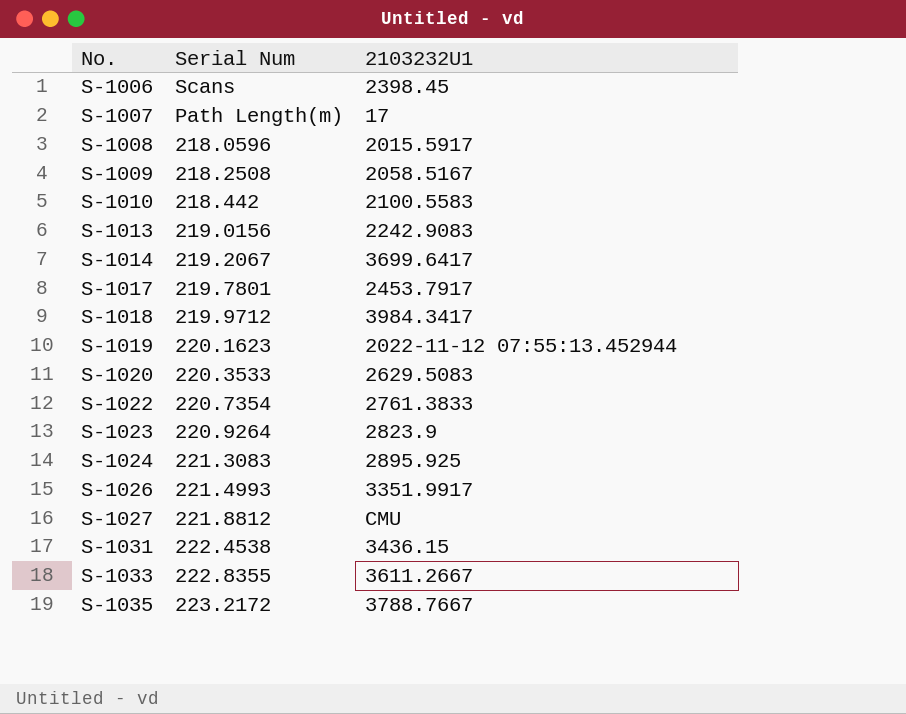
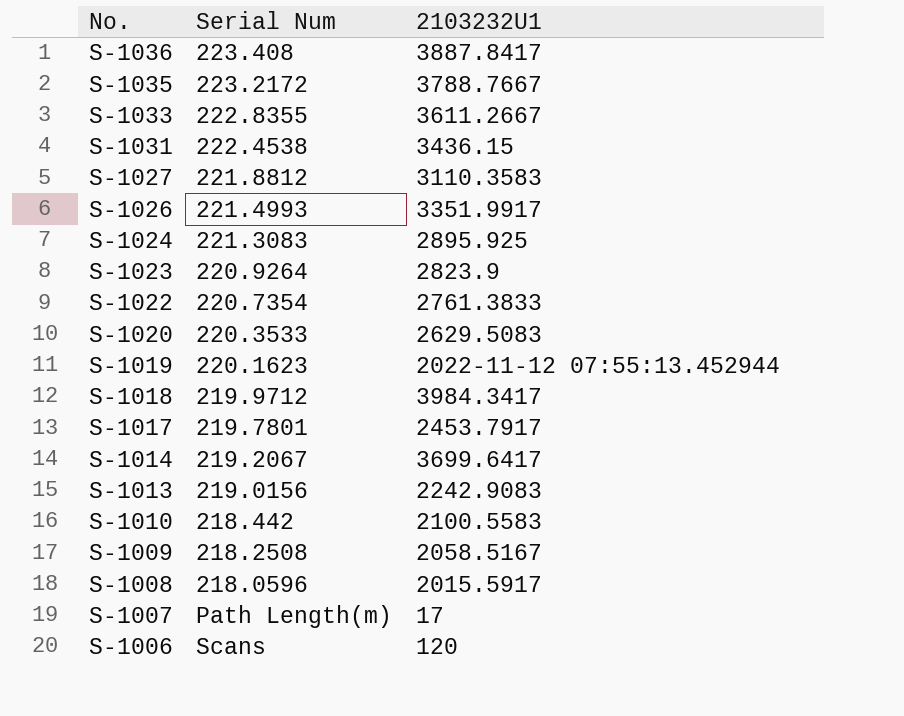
row order: No. ascending -> No. descending
row S-1036: none -> 223.408 | 3887.8417
S-1027 | 2103232U1: CMU -> 3110.3583
S-1006 | 2103232U1: 2398.45 -> 120

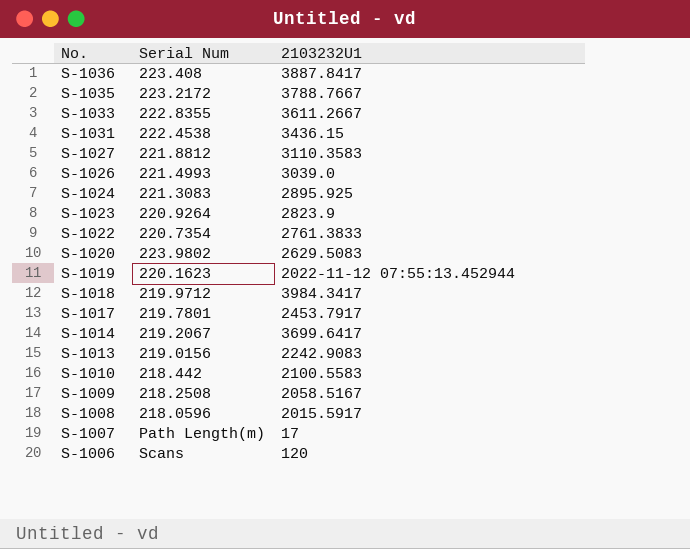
S-1026 | 2103232U1: 3351.9917 -> 3039.0
S-1020 | Serial Num: 220.3533 -> 223.9802

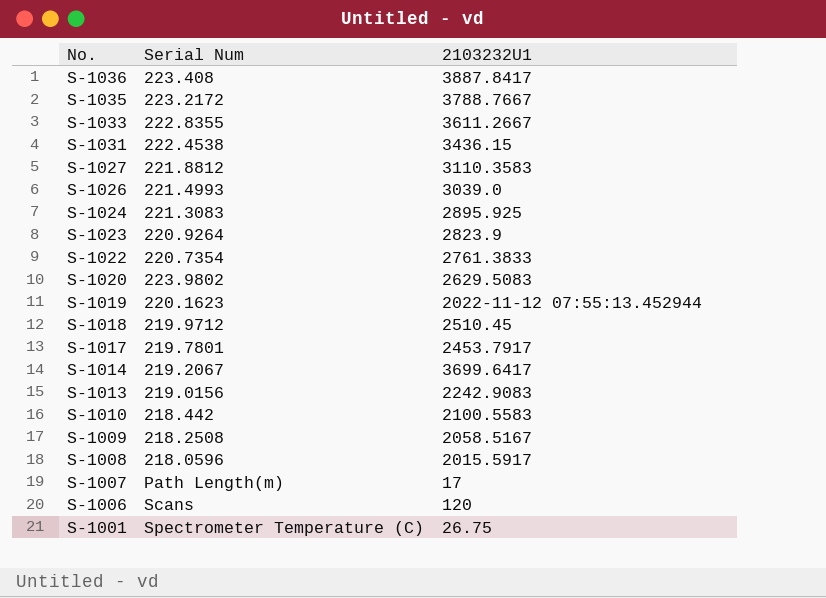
S-1018 | 2103232U1: 3984.3417 -> 2510.45
row S-1001: none -> Spectrometer Temperature (C) | 26.75

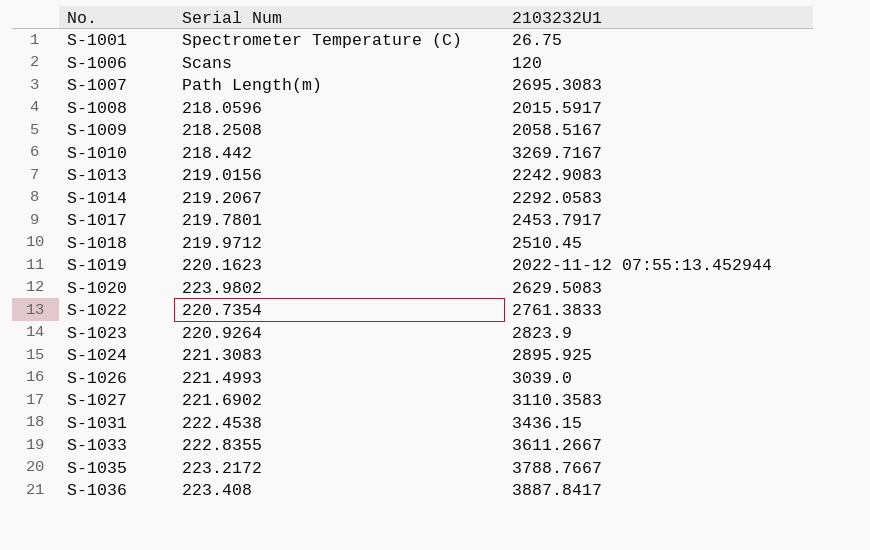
row order: No. descending -> No. ascending
S-1007 | 2103232U1: 17 -> 2695.3083
S-1010 | 2103232U1: 2100.5583 -> 3269.7167
S-1014 | 2103232U1: 3699.6417 -> 2292.0583
S-1027 | Serial Num: 221.8812 -> 221.6902

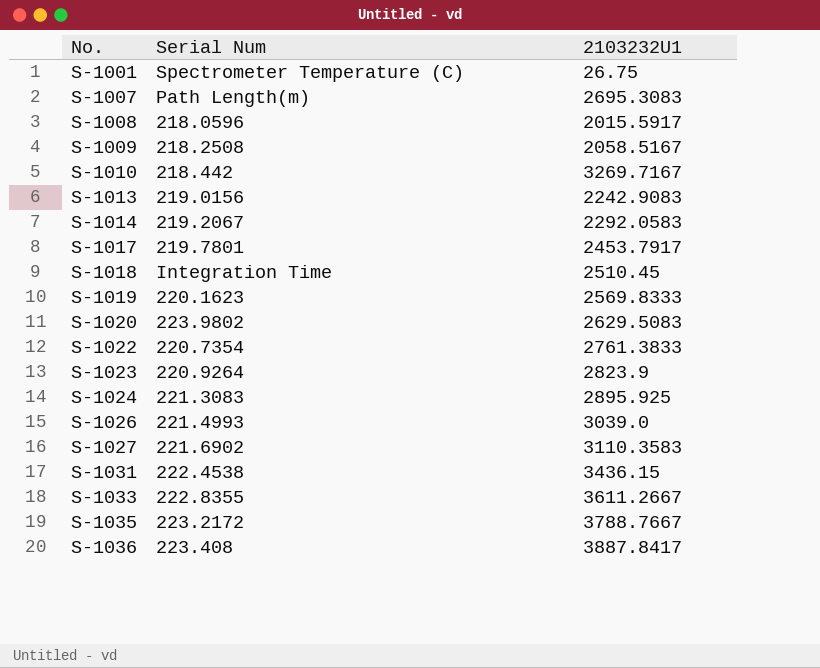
row S-1006: Scans | 120 -> none
S-1018 | Serial Num: 219.9712 -> Integration Time
S-1019 | 2103232U1: 2022-11-12 07:55:13.452944 -> 2569.8333

